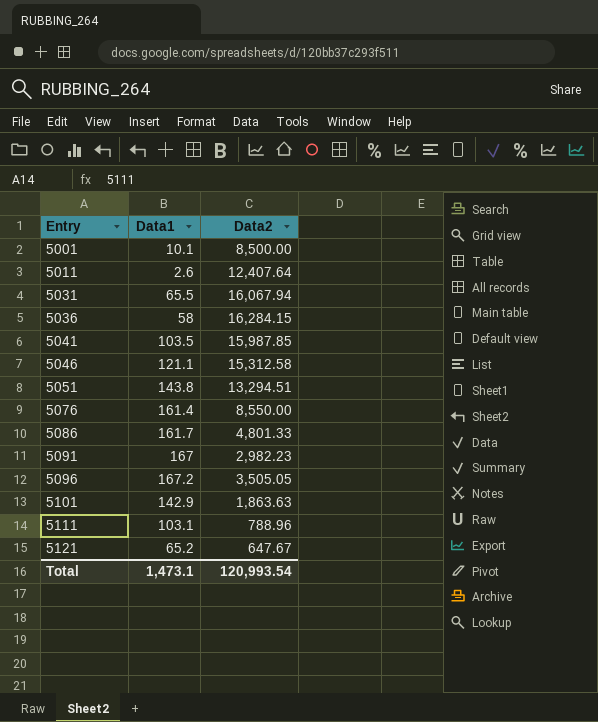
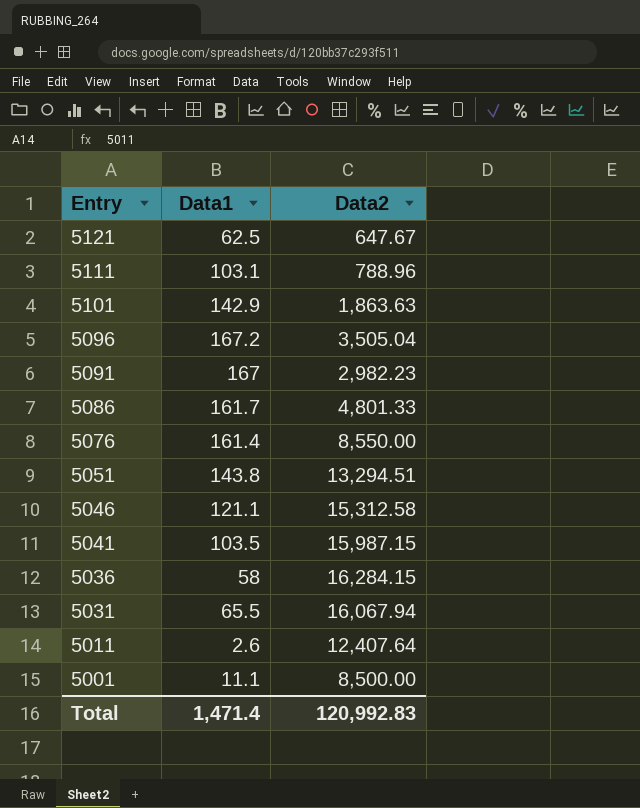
row order: Entry ascending -> Entry descending
5121 | Data1: 65.2 -> 62.5
5096 | Data2: 3,505.05 -> 3,505.04
5041 | Data2: 15,987.85 -> 15,987.15
5001 | Data1: 10.1 -> 11.1
Total | Data1: 1,473.1 -> 1,471.4
Total | Data2: 120,993.54 -> 120,992.83

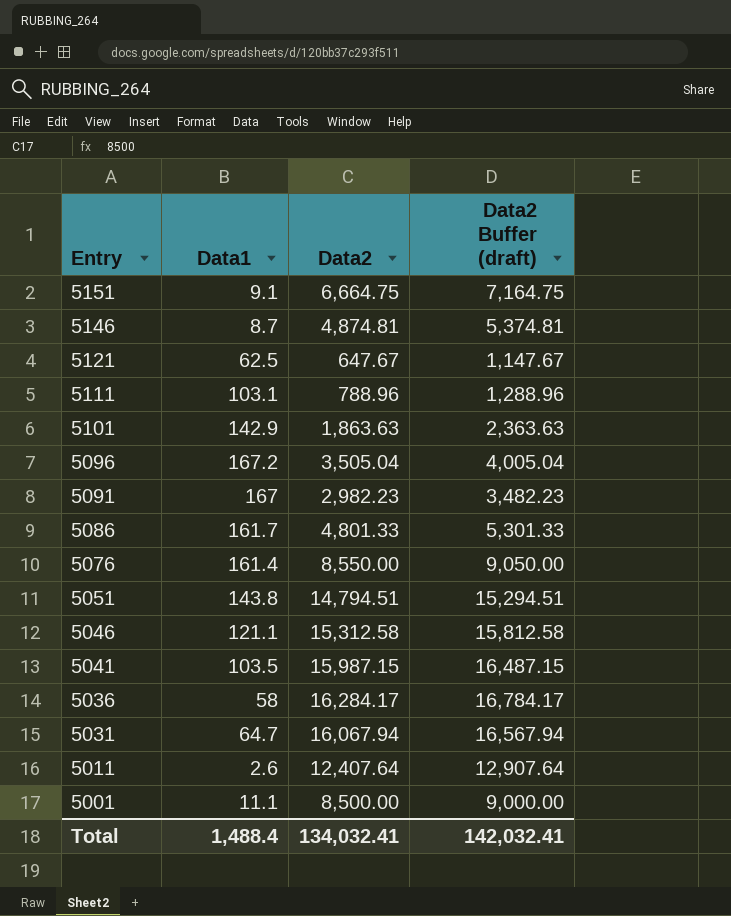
column Data2 Buffer (draft) | formula: none -> [Data2] + 500
row 5151: none -> 9.1 | 6,664.75 | 7,164.75
row 5146: none -> 8.7 | 4,874.81 | 5,374.81
5051 | Data2: 13,294.51 -> 14,794.51
5036 | Data2: 16,284.15 -> 16,284.17
5031 | Data1: 65.5 -> 64.7
Total | Data1: 1,471.4 -> 1,488.4
Total | Data2: 120,992.83 -> 134,032.41

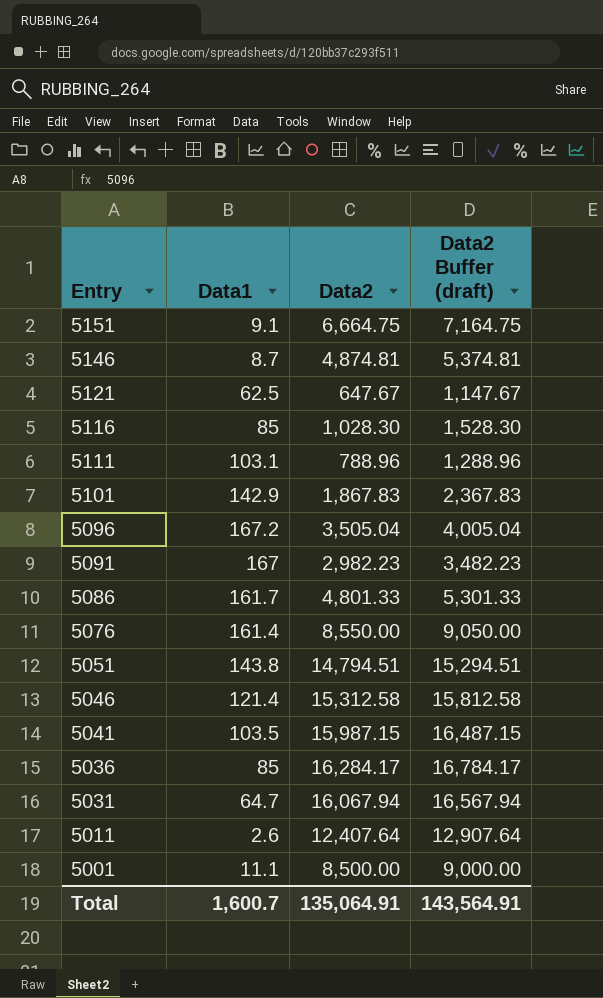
row 5116: none -> 85 | 1,028.30 | 1,528.30
5101 | Data2: 1,863.63 -> 1,867.83
5101 | Data2 Buffer (draft): 2,363.63 -> 2,367.83
5046 | Data1: 121.1 -> 121.4
5036 | Data1: 58 -> 85
Total | Data1: 1,488.4 -> 1,600.7
Total | Data2: 134,032.41 -> 135,064.91
Total | Data2 Buffer (draft): 142,032.41 -> 143,564.91

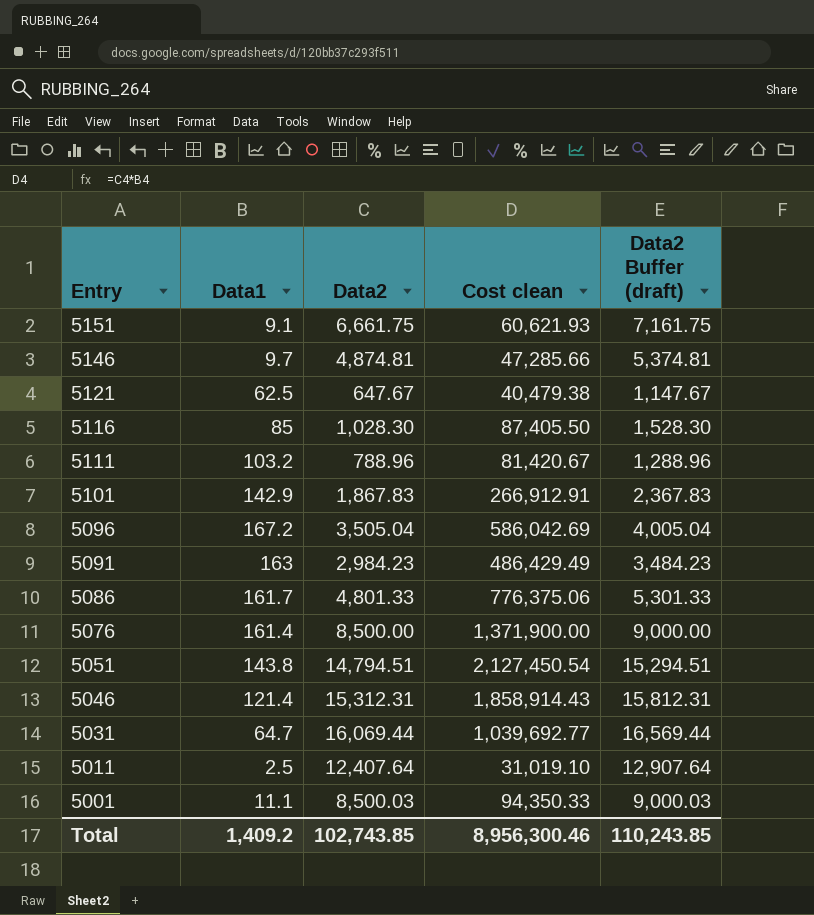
column Cost clean | formula: none -> [Data1] * [Data2]
row 5041: 103.5 | 15,987.15 | 16,487.15 -> none
row 5036: 85 | 16,284.17 | 16,784.17 -> none
5151 | Data2: 6,664.75 -> 6,661.75
5151 | Data2 Buffer (draft): 7,164.75 -> 7,161.75
5146 | Data1: 8.7 -> 9.7
5111 | Data1: 103.1 -> 103.2
5091 | Data1: 167 -> 163
5091 | Data2: 2,982.23 -> 2,984.23
5091 | Data2 Buffer (draft): 3,482.23 -> 3,484.23
5076 | Data2: 8,550.00 -> 8,500.00
5076 | Data2 Buffer (draft): 9,050.00 -> 9,000.00
5046 | Data2: 15,312.58 -> 15,312.31
5046 | Data2 Buffer (draft): 15,812.58 -> 15,812.31
5031 | Data2: 16,067.94 -> 16,069.44
5031 | Data2 Buffer (draft): 16,567.94 -> 16,569.44
5011 | Data1: 2.6 -> 2.5
5001 | Data2: 8,500.00 -> 8,500.03
5001 | Data2 Buffer (draft): 9,000.00 -> 9,000.03
Total | Data1: 1,600.7 -> 1,409.2
Total | Data2: 135,064.91 -> 102,743.85
Total | Data2 Buffer (draft): 143,564.91 -> 110,243.85

